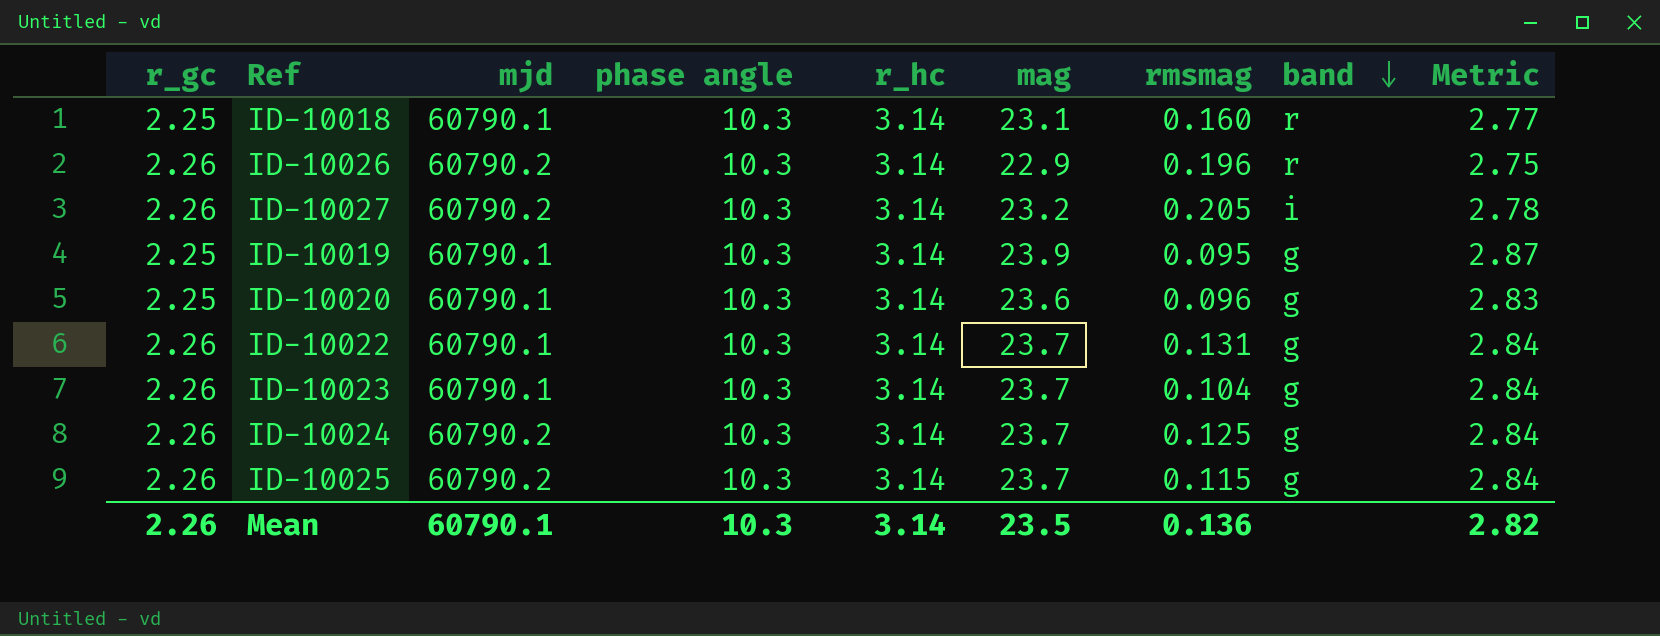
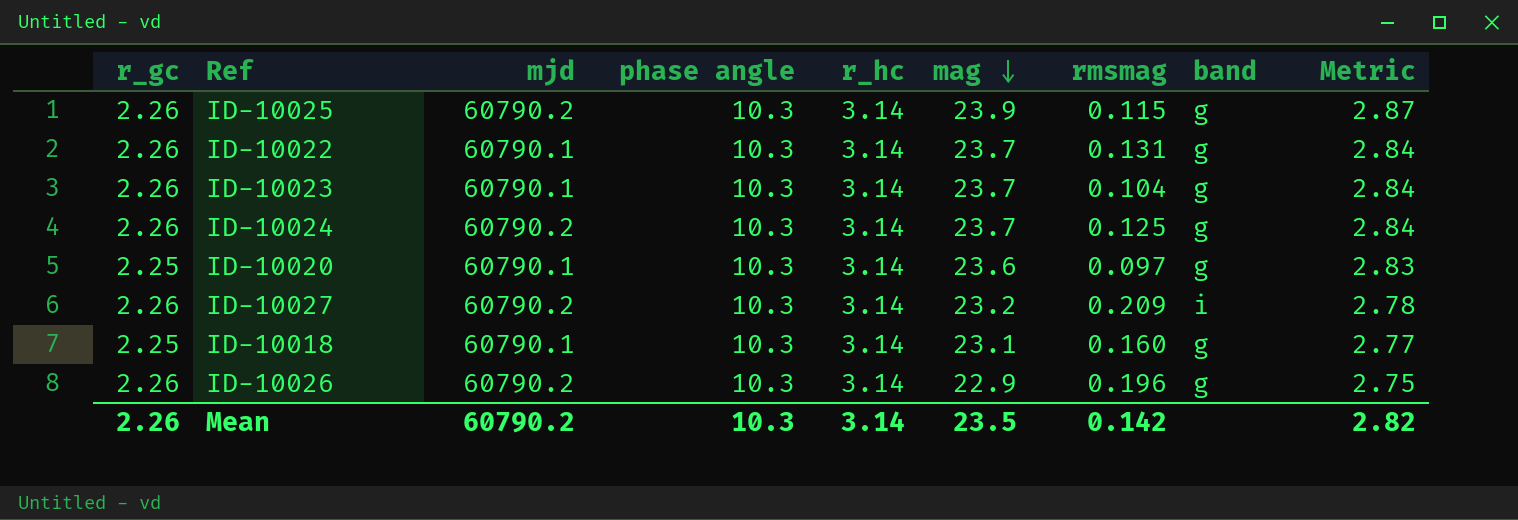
row order: band descending -> mag descending
row ID-10019: 2.25 | 60790.1 | 10.3 | 3.14 | 23.9 | 0.095 | g | 2.87 -> none
ID-10025 | mag: 23.7 -> 23.9
ID-10025 | Metric: 2.84 -> 2.87
ID-10020 | rmsmag: 0.096 -> 0.097
ID-10027 | rmsmag: 0.205 -> 0.209
ID-10018 | band: r -> g
ID-10026 | band: r -> g
Mean | mjd: 60790.1 -> 60790.2
Mean | rmsmag: 0.136 -> 0.142

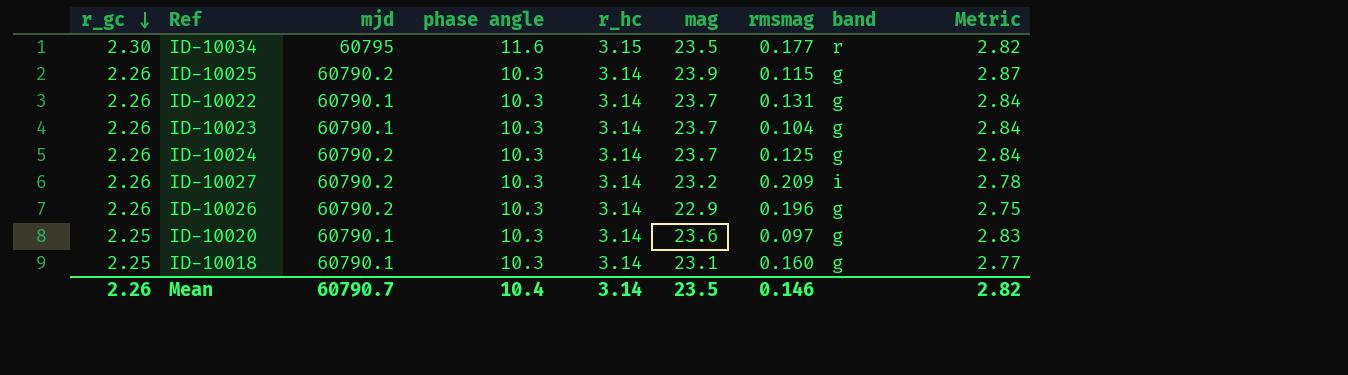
row order: mag descending -> r_gc descending
row ID-10034: none -> 2.30 | 60795 | 11.6 | 3.15 | 23.5 | 0.177 | r | 2.82
Mean | mjd: 60790.2 -> 60790.7
Mean | phase angle: 10.3 -> 10.4
Mean | rmsmag: 0.142 -> 0.146

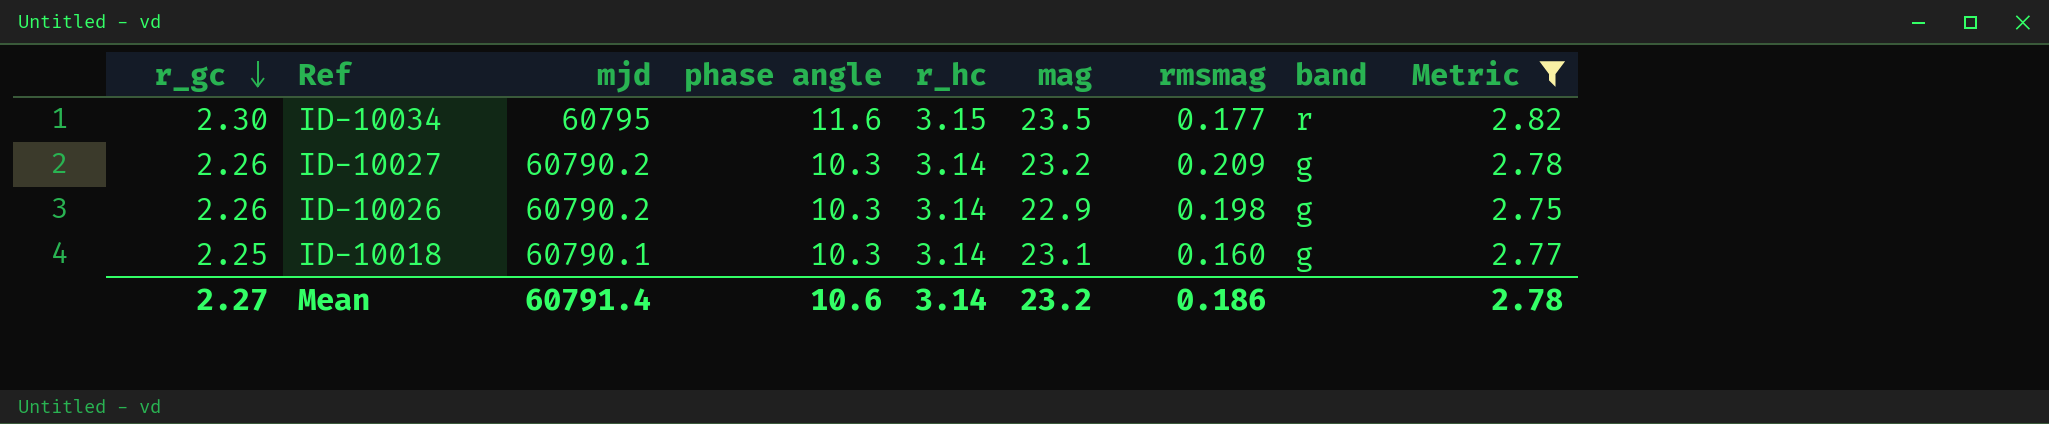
filter: none -> Metric <= 2.82
ID-10027 | band: i -> g
ID-10026 | rmsmag: 0.196 -> 0.198
Mean | r_gc: 2.26 -> 2.27
Mean | mjd: 60790.7 -> 60791.4
Mean | phase angle: 10.4 -> 10.6
Mean | mag: 23.5 -> 23.2
Mean | rmsmag: 0.146 -> 0.186
Mean | Metric: 2.82 -> 2.78

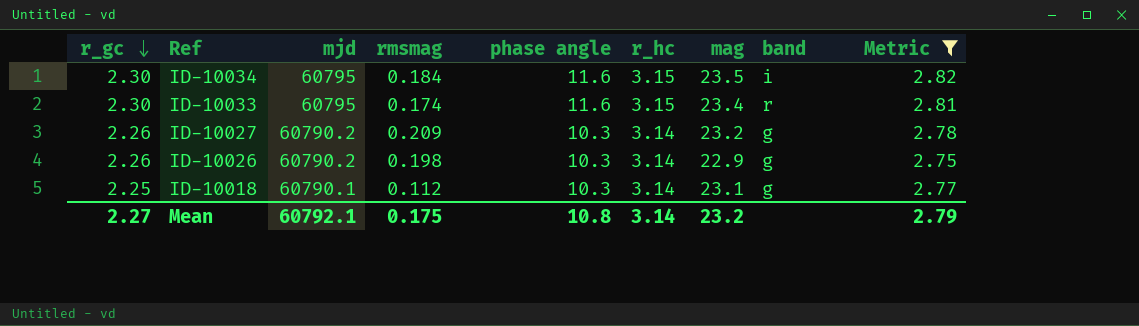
column rmsmag | position: 7 -> 4
ID-10034 | rmsmag: 0.177 -> 0.184
ID-10034 | band: r -> i
row ID-10033: none -> 2.30 | 60795 | 0.174 | 11.6 | 3.15 | 23.4 | r | 2.81
ID-10018 | rmsmag: 0.160 -> 0.112
Mean | mjd: 60791.4 -> 60792.1
Mean | rmsmag: 0.186 -> 0.175
Mean | phase angle: 10.6 -> 10.8
Mean | Metric: 2.78 -> 2.79

